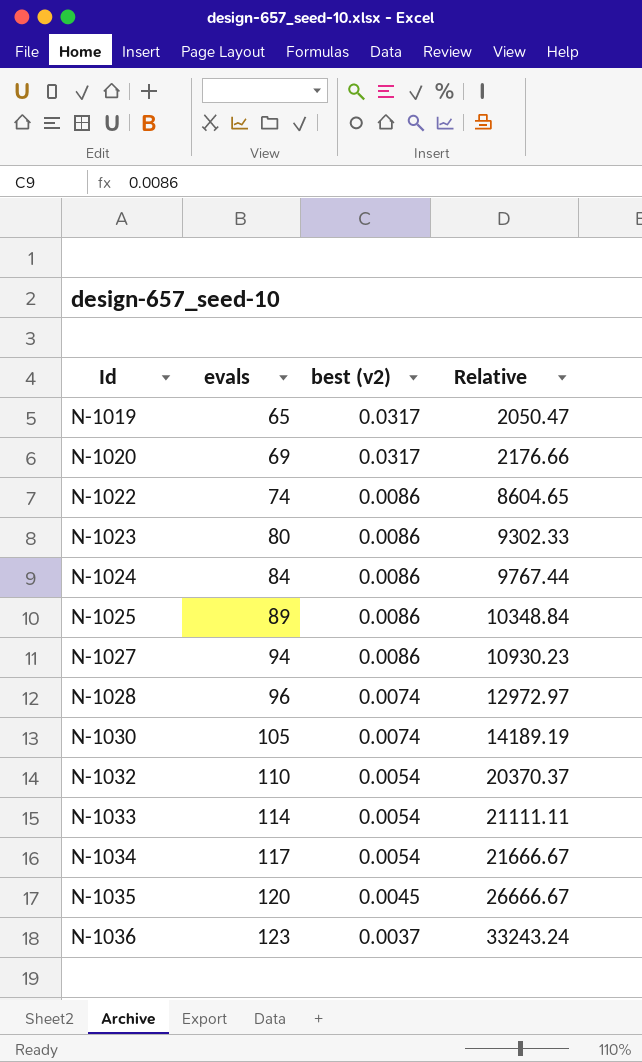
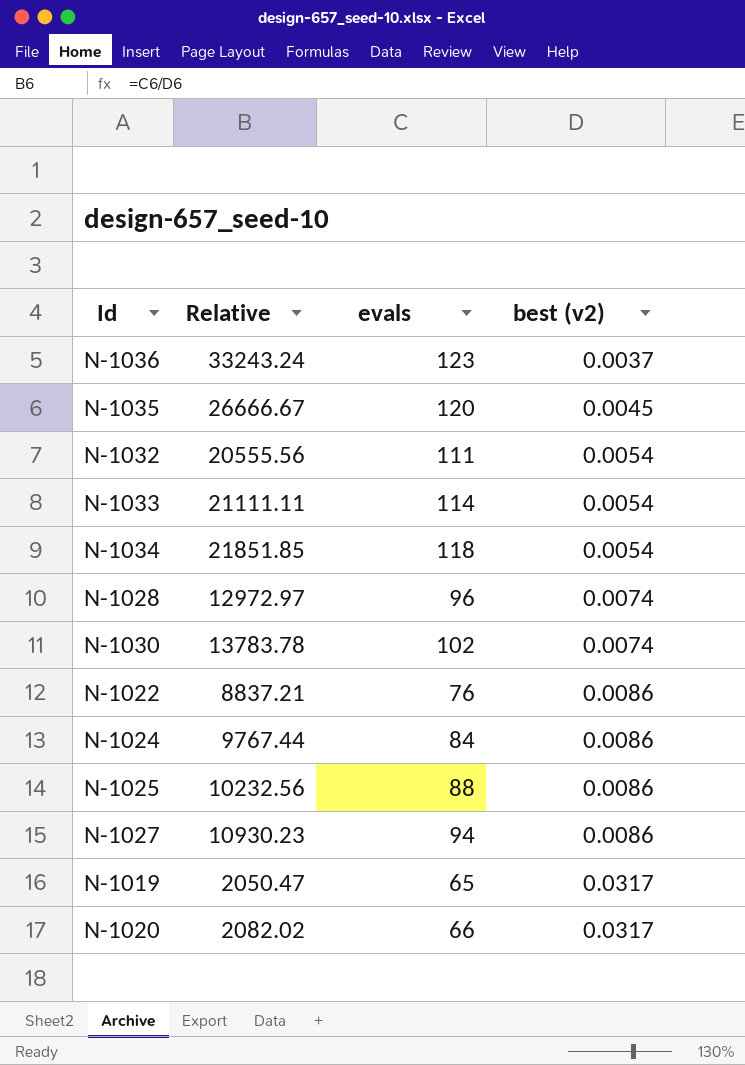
row order: Id ascending -> best (v2) ascending
column Relative | position: 4 -> 2
row N-1023: 80 | 0.0086 | 9302.33 -> none
N-1032 | Relative: 20370.37 -> 20555.56
N-1032 | evals: 110 -> 111
N-1034 | Relative: 21666.67 -> 21851.85
N-1034 | evals: 117 -> 118
N-1030 | Relative: 14189.19 -> 13783.78
N-1030 | evals: 105 -> 102
N-1022 | Relative: 8604.65 -> 8837.21
N-1022 | evals: 74 -> 76
N-1025 | Relative: 10348.84 -> 10232.56
N-1025 | evals: 89 -> 88
N-1020 | Relative: 2176.66 -> 2082.02
N-1020 | evals: 69 -> 66

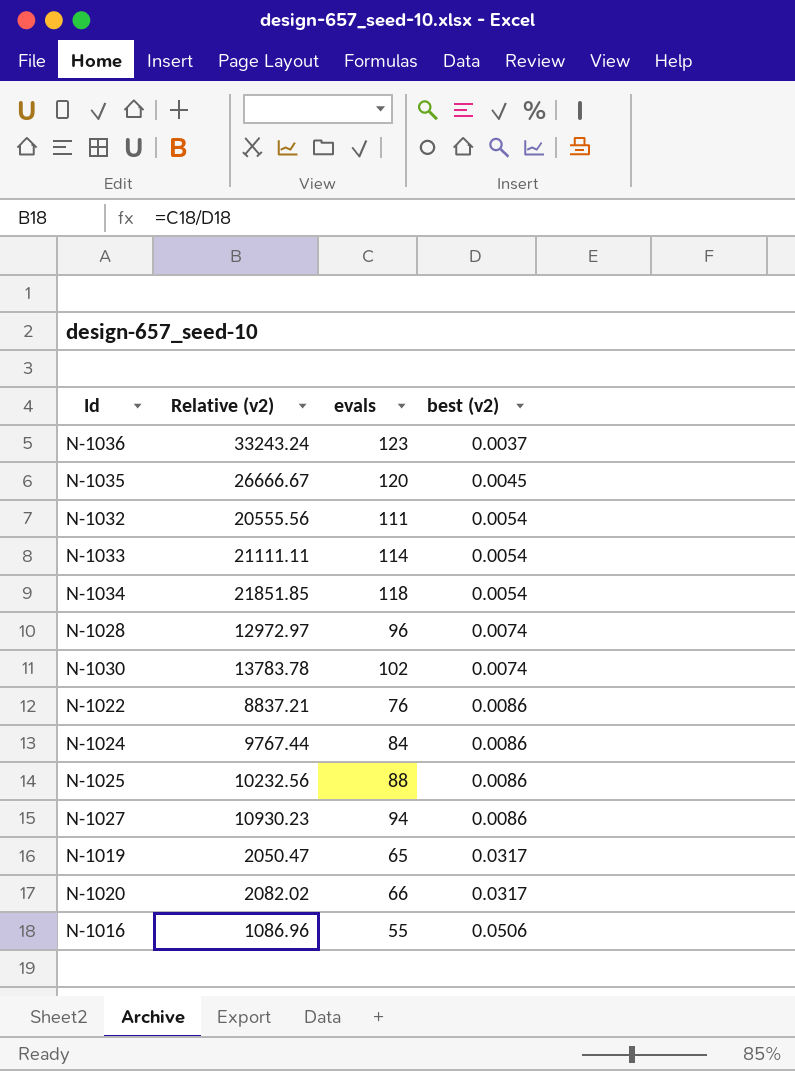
column name: Relative -> Relative (v2)
row N-1016: none -> 1086.96 | 55 | 0.0506

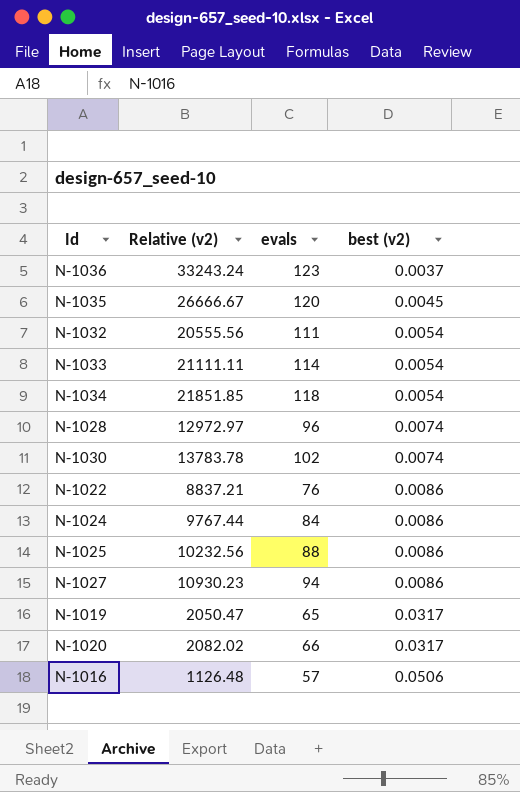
N-1016 | Relative (v2): 1086.96 -> 1126.48
N-1016 | evals: 55 -> 57

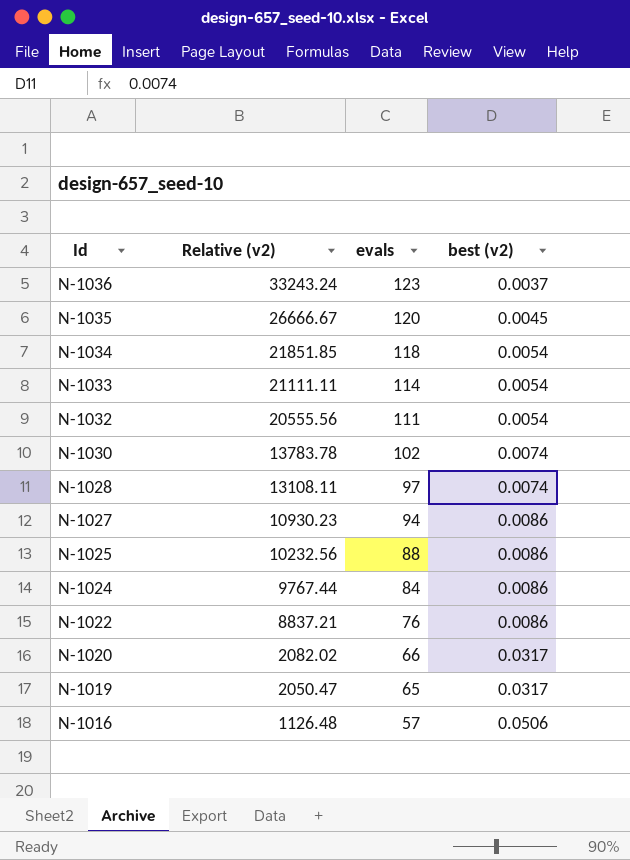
row order: best (v2) ascending -> Id descending
N-1028 | Relative (v2): 12972.97 -> 13108.11
N-1028 | evals: 96 -> 97

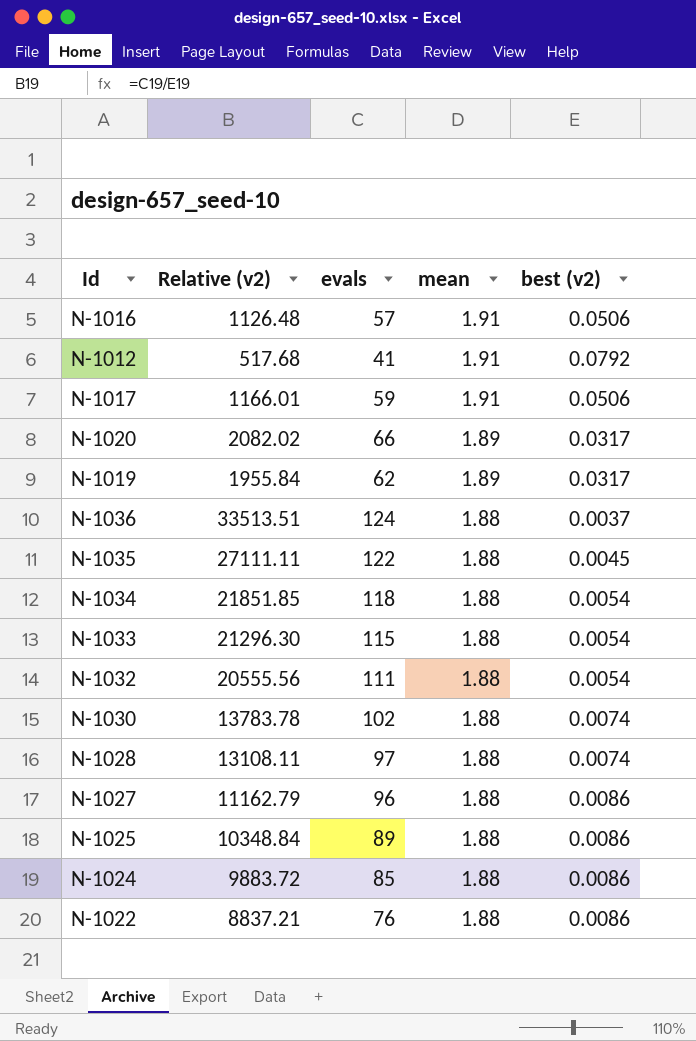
row order: Id descending -> mean descending
column mean | position: none -> 4
row N-1012: none -> 517.68 | 41 | 1.91 | 0.0792
row N-1017: none -> 1166.01 | 59 | 1.91 | 0.0506
N-1019 | Relative (v2): 2050.47 -> 1955.84
N-1019 | evals: 65 -> 62
N-1036 | Relative (v2): 33243.24 -> 33513.51
N-1036 | evals: 123 -> 124
N-1035 | Relative (v2): 26666.67 -> 27111.11
N-1035 | evals: 120 -> 122
N-1033 | Relative (v2): 21111.11 -> 21296.30
N-1033 | evals: 114 -> 115
N-1027 | Relative (v2): 10930.23 -> 11162.79
N-1027 | evals: 94 -> 96
N-1025 | Relative (v2): 10232.56 -> 10348.84
N-1025 | evals: 88 -> 89
N-1024 | Relative (v2): 9767.44 -> 9883.72
N-1024 | evals: 84 -> 85

